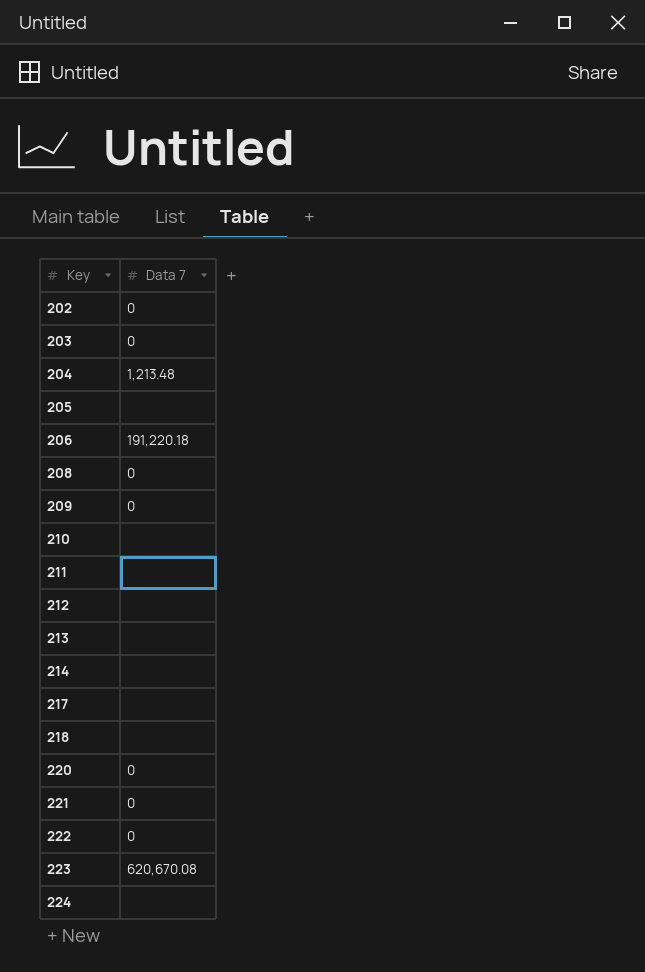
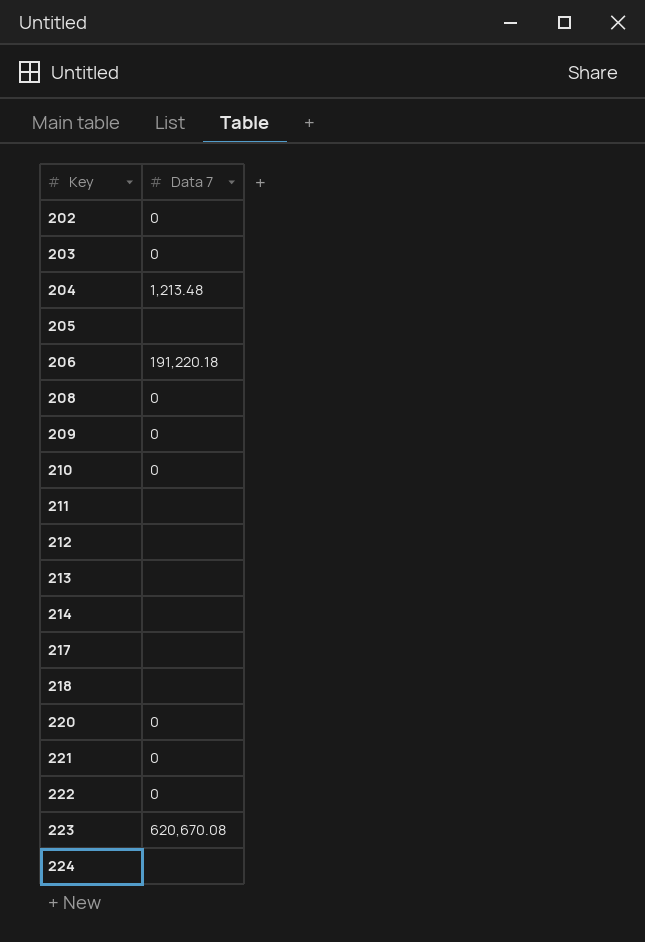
210 | Data 7: none -> 0

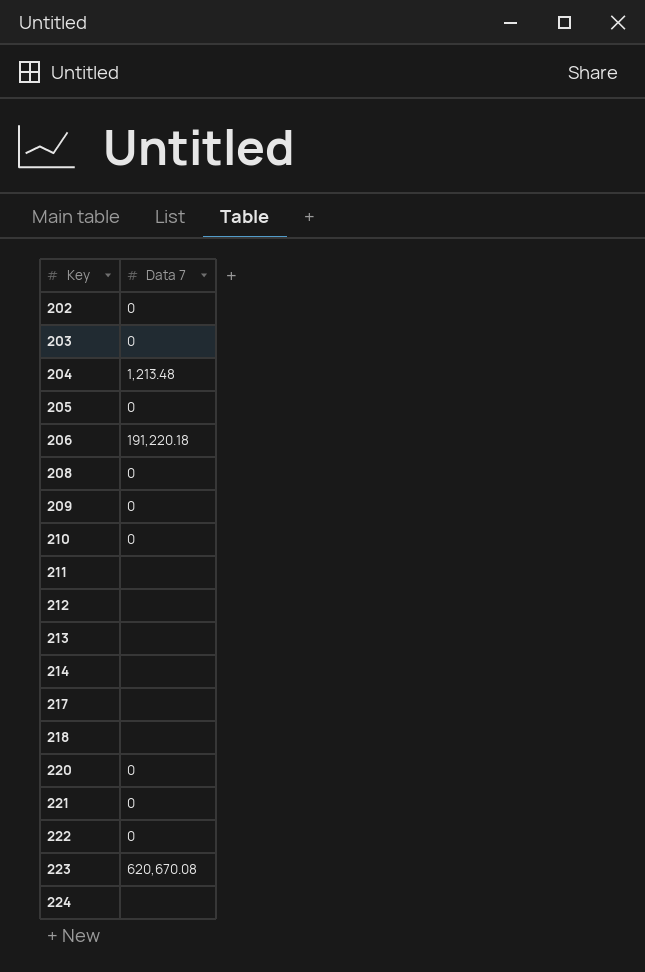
205 | Data 7: none -> 0

